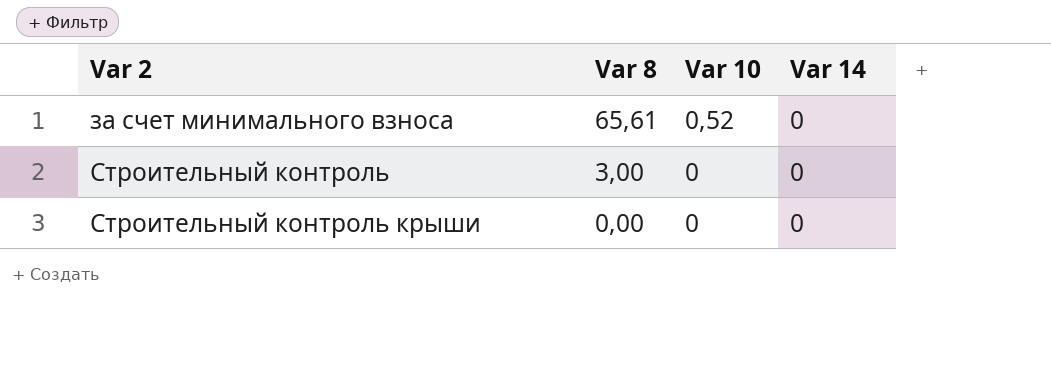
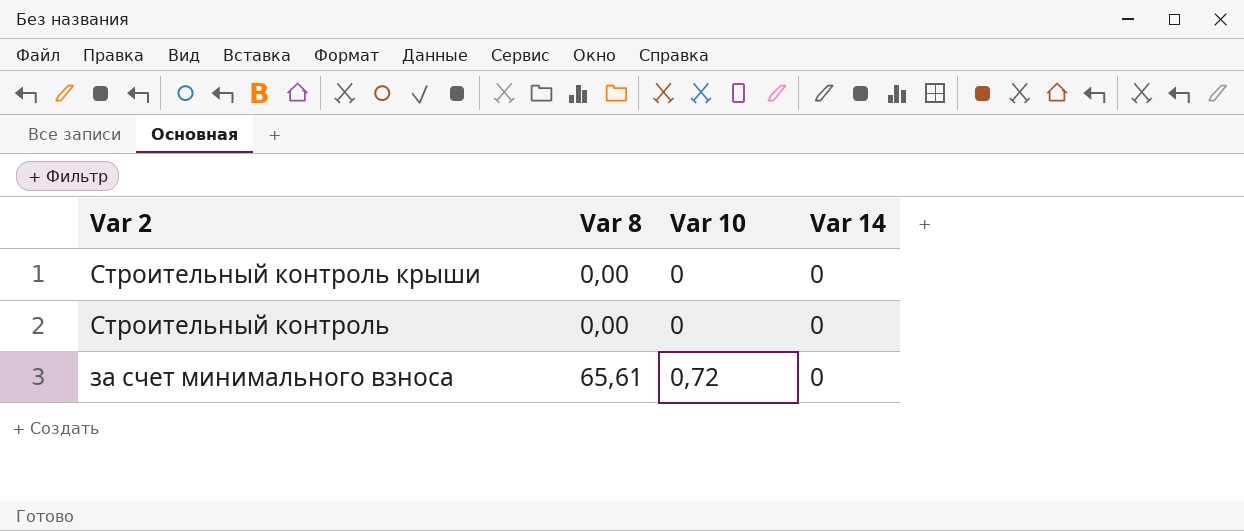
row order: Var 2 ascending -> Var 2 descending
Строительный контроль | Var 8: 3,00 -> 0,00
за счет минимального взноса | Var 10: 0,52 -> 0,72

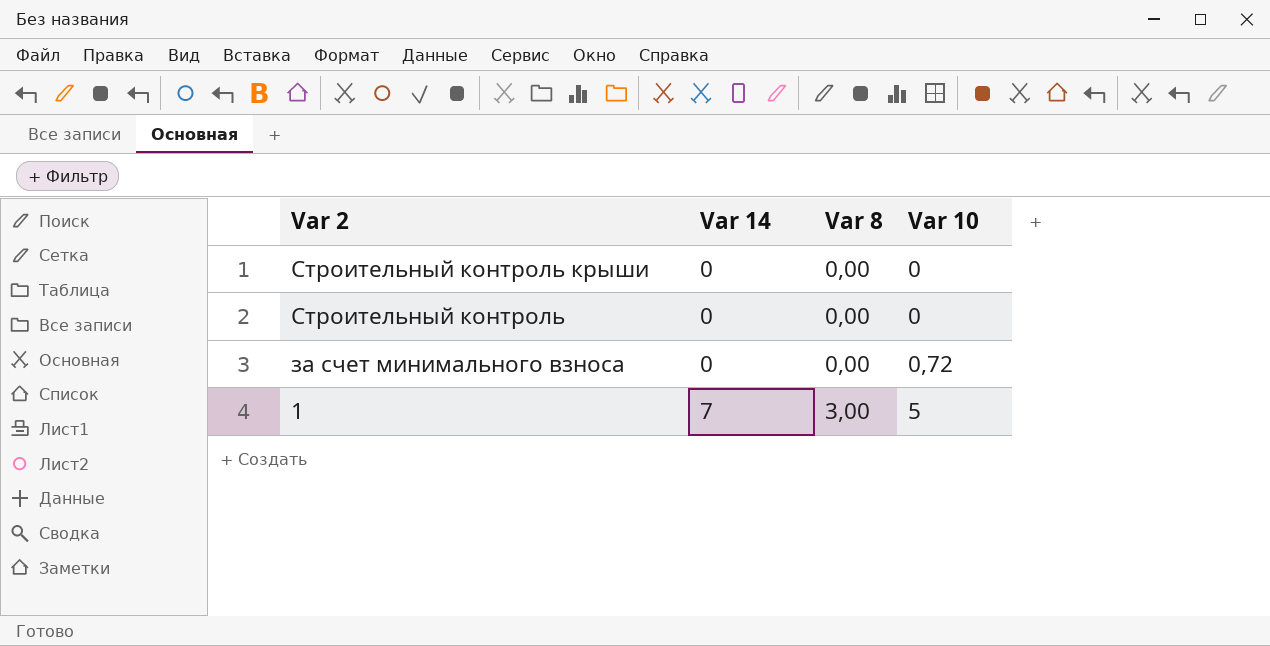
column Var 14 | position: 4 -> 2
за счет минимального взноса | Var 8: 65,61 -> 0,00
row 1: none -> 7 | 3,00 | 5

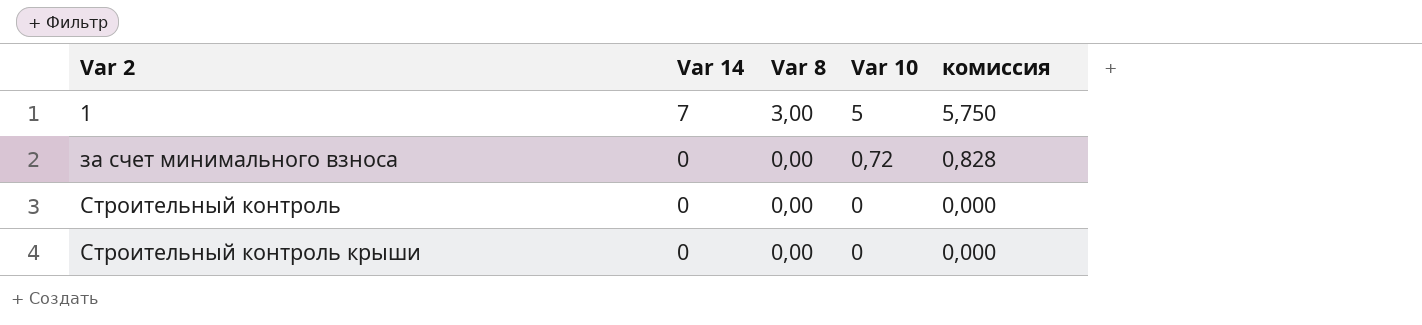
row order: Var 2 descending -> Var 2 ascending
column комиссия | formula: none -> [Var 10] * 1,15

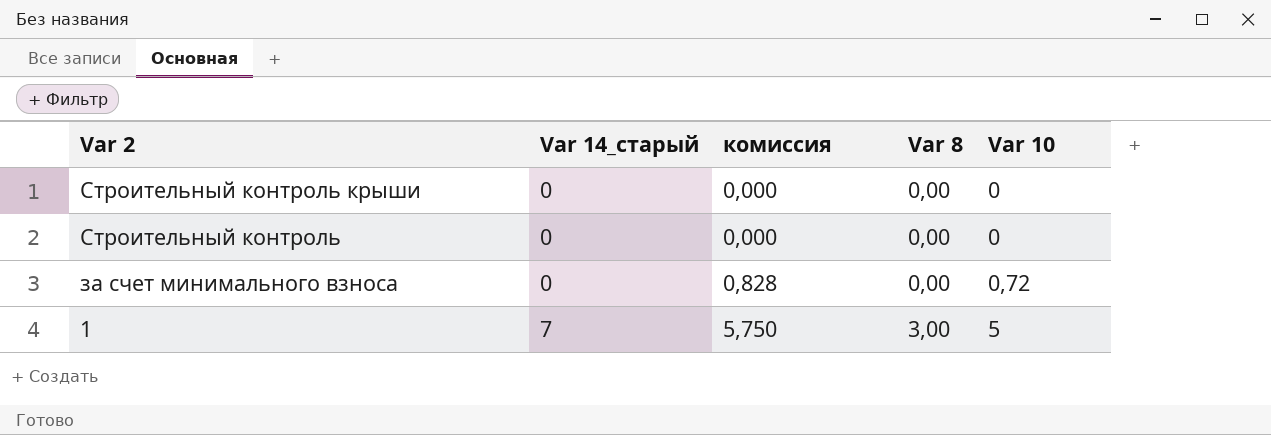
row order: Var 2 ascending -> Var 2 descending
column name: Var 14 -> Var 14_старый
column комиссия | position: 5 -> 3

